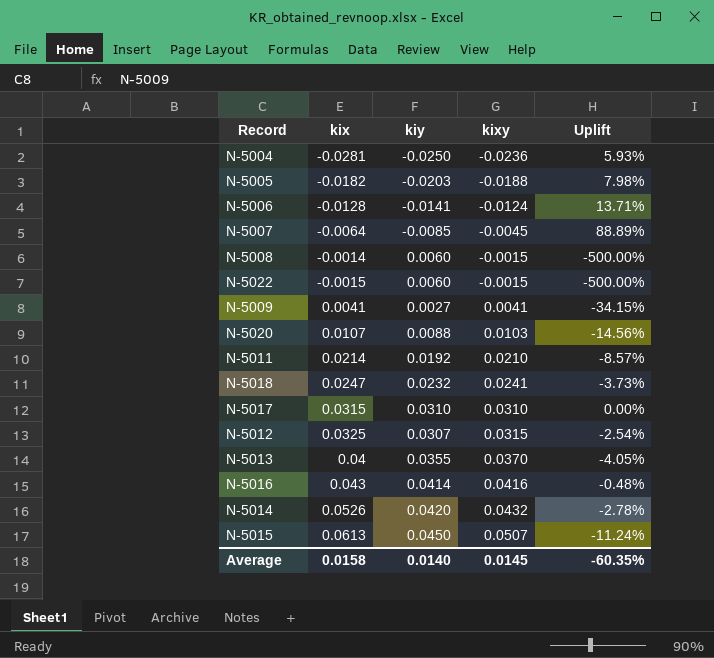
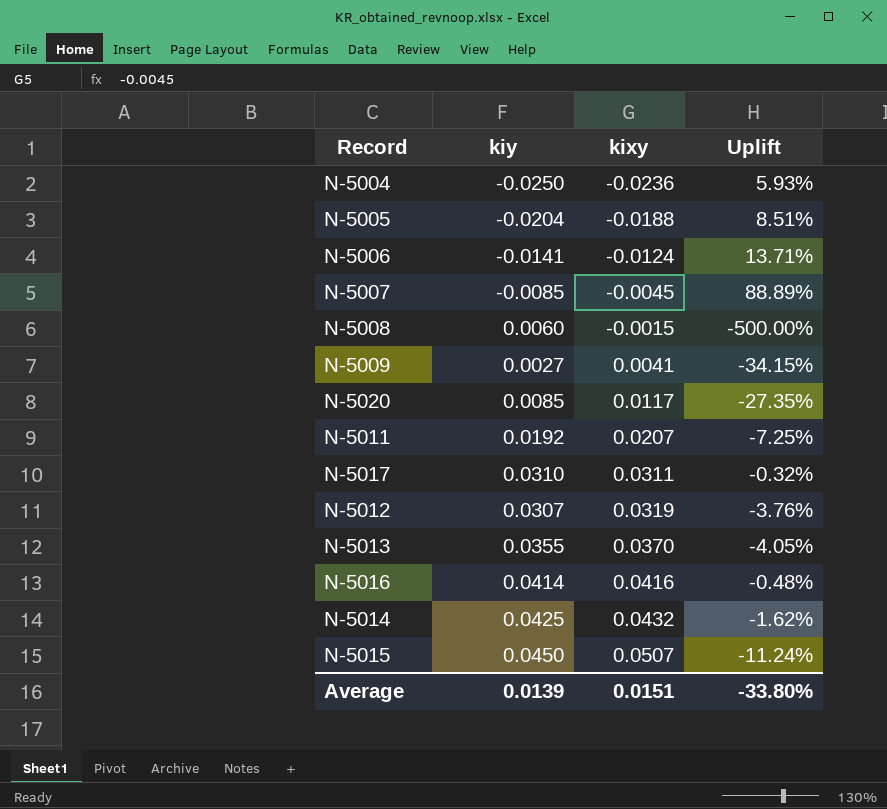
column kix | position: 2 -> none
row N-5022: -0.0015 | 0.0060 | -0.0015 | -500.00% -> none
row N-5018: 0.0247 | 0.0232 | 0.0241 | -3.73% -> none
N-5005 | kiy: -0.0203 -> -0.0204
N-5005 | Uplift: 7.98% -> 8.51%
N-5020 | kiy: 0.0088 -> 0.0085
N-5020 | kixy: 0.0103 -> 0.0117
N-5020 | Uplift: -14.56% -> -27.35%
N-5011 | kixy: 0.0210 -> 0.0207
N-5011 | Uplift: -8.57% -> -7.25%
N-5017 | kixy: 0.0310 -> 0.0311
N-5017 | Uplift: 0.00% -> -0.32%
N-5012 | kixy: 0.0315 -> 0.0319
N-5012 | Uplift: -2.54% -> -3.76%
N-5014 | kiy: 0.0420 -> 0.0425
N-5014 | Uplift: -2.78% -> -1.62%
Average | kiy: 0.0140 -> 0.0139
Average | kixy: 0.0145 -> 0.0151
Average | Uplift: -60.35% -> -33.80%

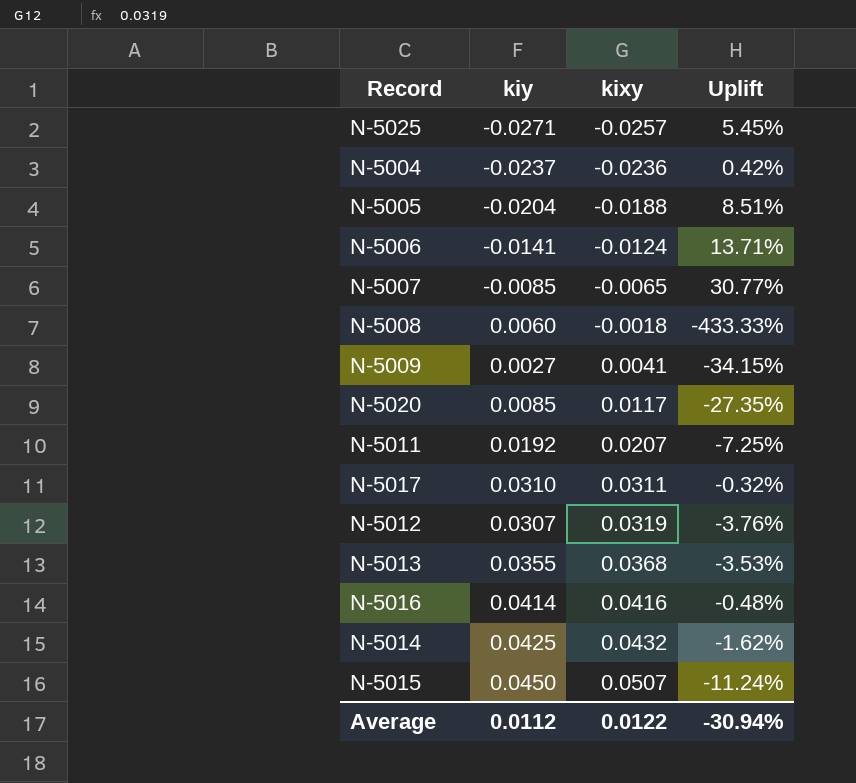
row N-5025: none -> -0.0271 | -0.0257 | 5.45%
N-5004 | kiy: -0.0250 -> -0.0237
N-5004 | Uplift: 5.93% -> 0.42%
N-5007 | kixy: -0.0045 -> -0.0065
N-5007 | Uplift: 88.89% -> 30.77%
N-5008 | kixy: -0.0015 -> -0.0018
N-5008 | Uplift: -500.00% -> -433.33%
N-5013 | kixy: 0.0370 -> 0.0368
N-5013 | Uplift: -4.05% -> -3.53%
Average | kiy: 0.0139 -> 0.0112
Average | kixy: 0.0151 -> 0.0122
Average | Uplift: -33.80% -> -30.94%

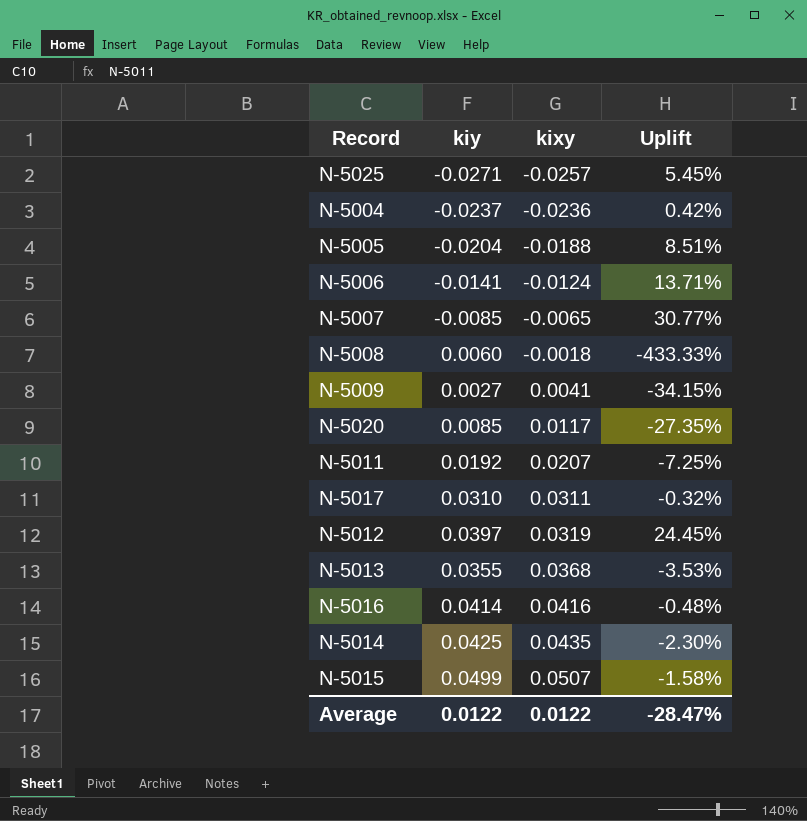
N-5012 | kiy: 0.0307 -> 0.0397
N-5012 | Uplift: -3.76% -> 24.45%
N-5014 | kixy: 0.0432 -> 0.0435
N-5014 | Uplift: -1.62% -> -2.30%
N-5015 | kiy: 0.0450 -> 0.0499
N-5015 | Uplift: -11.24% -> -1.58%
Average | kiy: 0.0112 -> 0.0122
Average | Uplift: -30.94% -> -28.47%

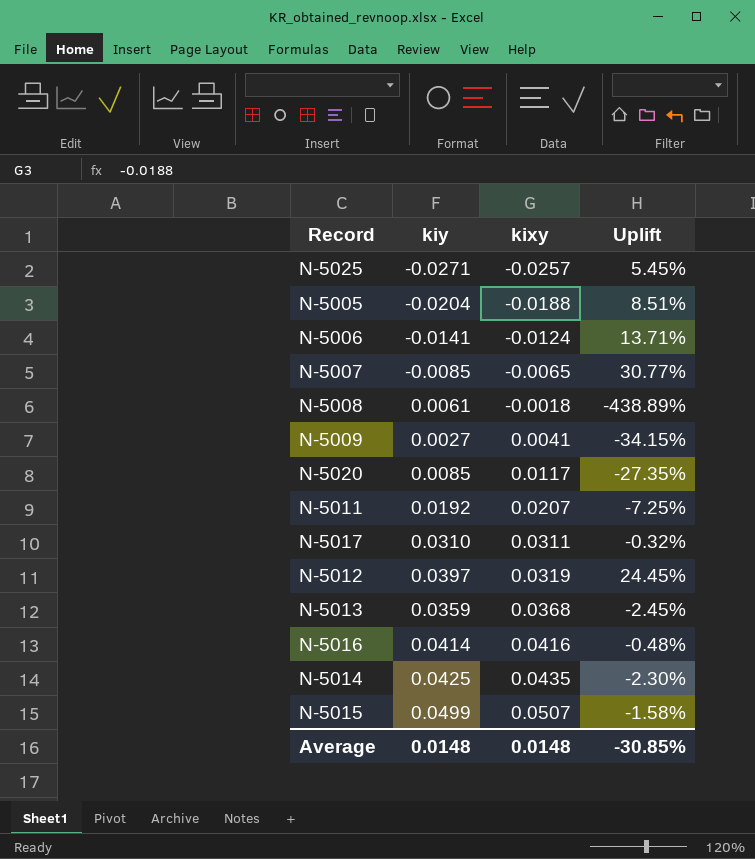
row N-5004: -0.0237 | -0.0236 | 0.42% -> none
N-5008 | kiy: 0.0060 -> 0.0061
N-5008 | Uplift: -433.33% -> -438.89%
N-5013 | kiy: 0.0355 -> 0.0359
N-5013 | Uplift: -3.53% -> -2.45%
Average | kiy: 0.0122 -> 0.0148
Average | kixy: 0.0122 -> 0.0148
Average | Uplift: -28.47% -> -30.85%

